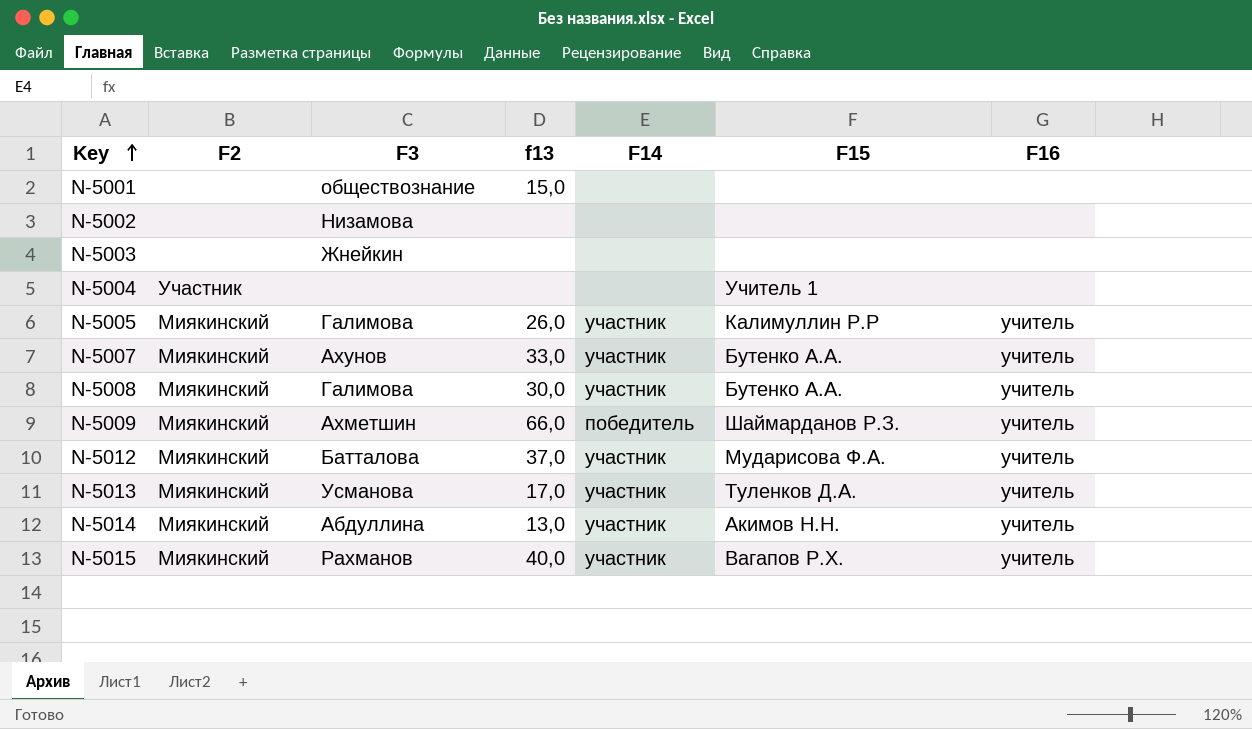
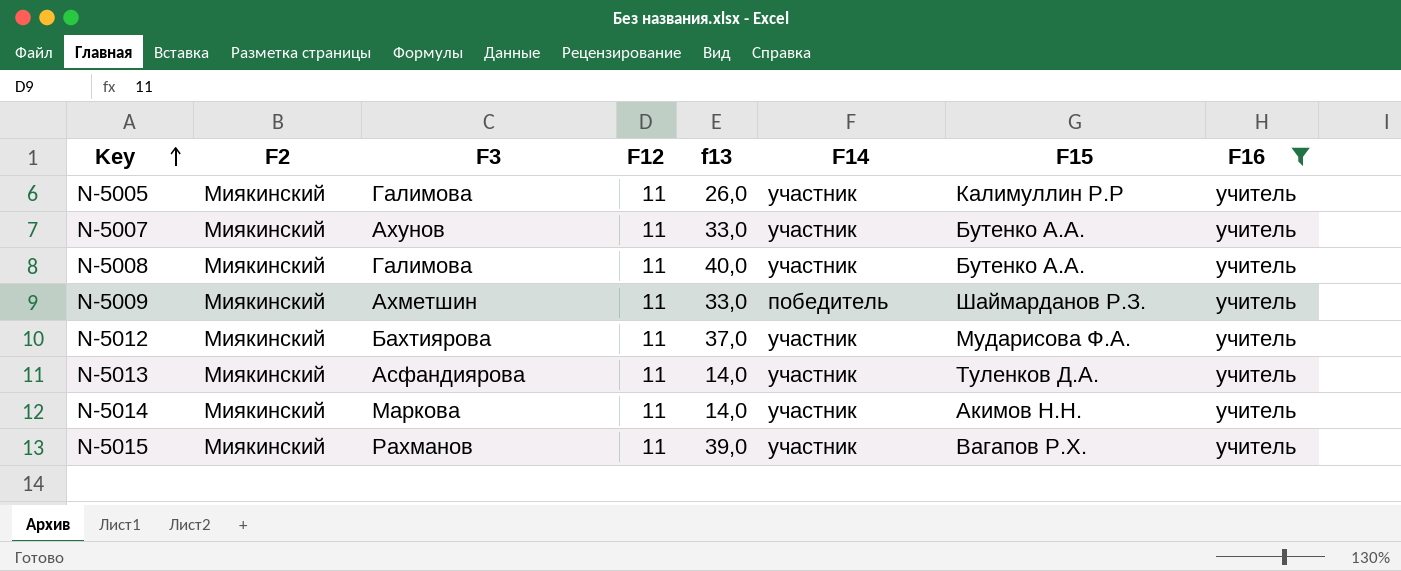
filter: none -> F16 = учитель
column F12 | position: none -> 4
N-5008 | f13: 30,0 -> 40,0
N-5009 | f13: 66,0 -> 33,0
N-5012 | F3: Батталова -> Бахтиярова
N-5013 | F3: Усманова -> Асфандиярова
N-5013 | f13: 17,0 -> 14,0
N-5014 | F3: Абдуллина -> Маркова
N-5014 | f13: 13,0 -> 14,0
N-5015 | f13: 40,0 -> 39,0

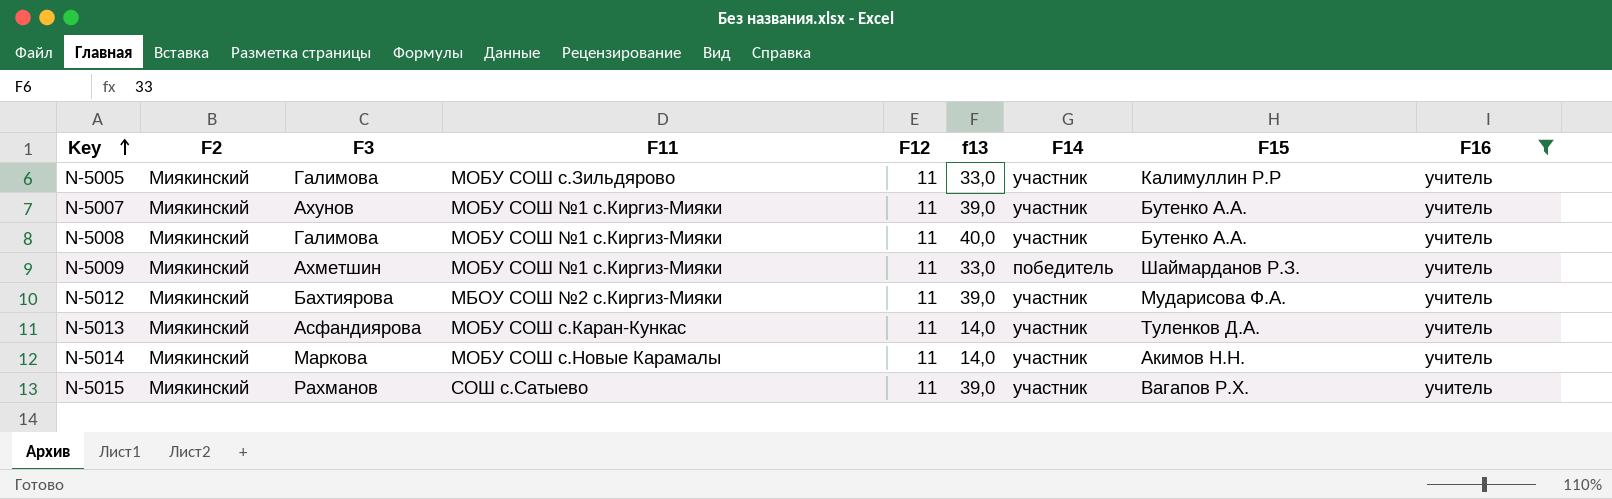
column F11 | position: none -> 4
N-5005 | f13: 26,0 -> 33,0
N-5007 | f13: 33,0 -> 39,0
N-5012 | f13: 37,0 -> 39,0

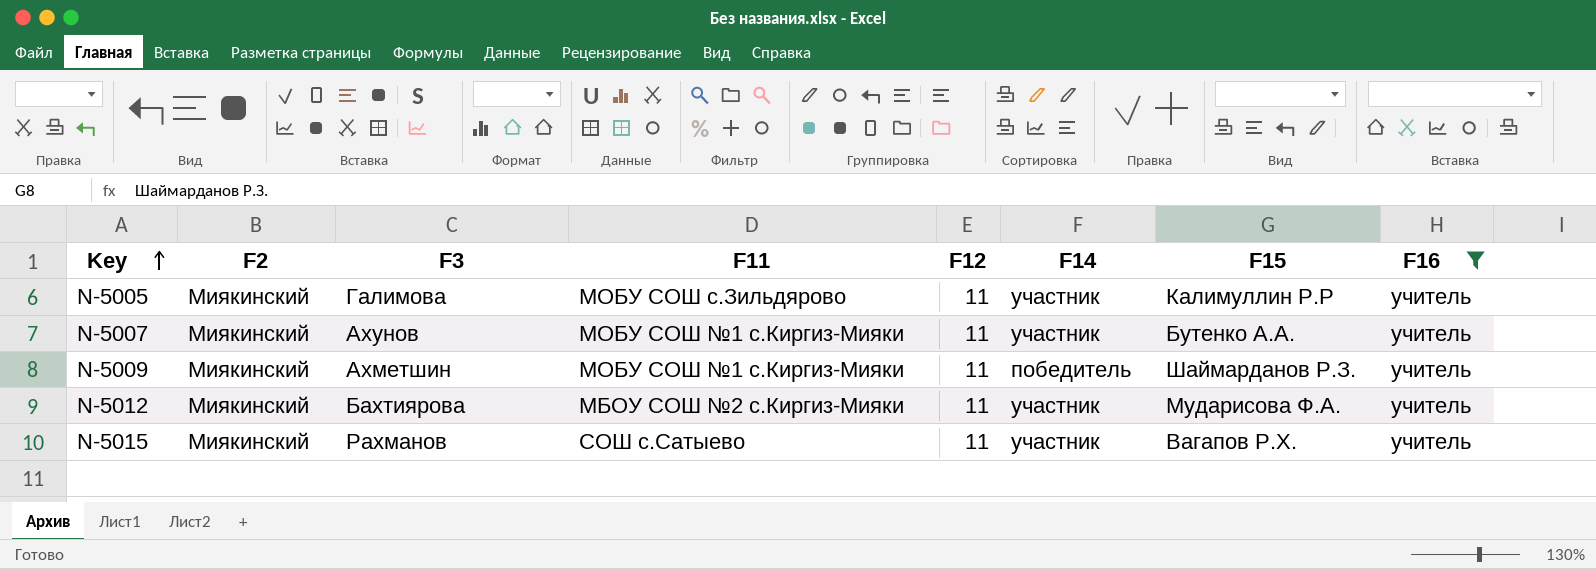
column f13 | position: 6 -> none
row N-5008: Миякинский | Галимова | МОБУ СОШ №1 с.Киргиз-Мияки | 11 | 40,0 | участник | Бутенко А.А. | учитель -> none
row N-5013: Миякинский | Асфандиярова | МОБУ СОШ с.Каран-Кункас | 11 | 14,0 | участник | Туленков Д.А. | учитель -> none
row N-5014: Миякинский | Маркова | МОБУ СОШ с.Новые Карамалы | 11 | 14,0 | участник | Акимов Н.Н. | учитель -> none

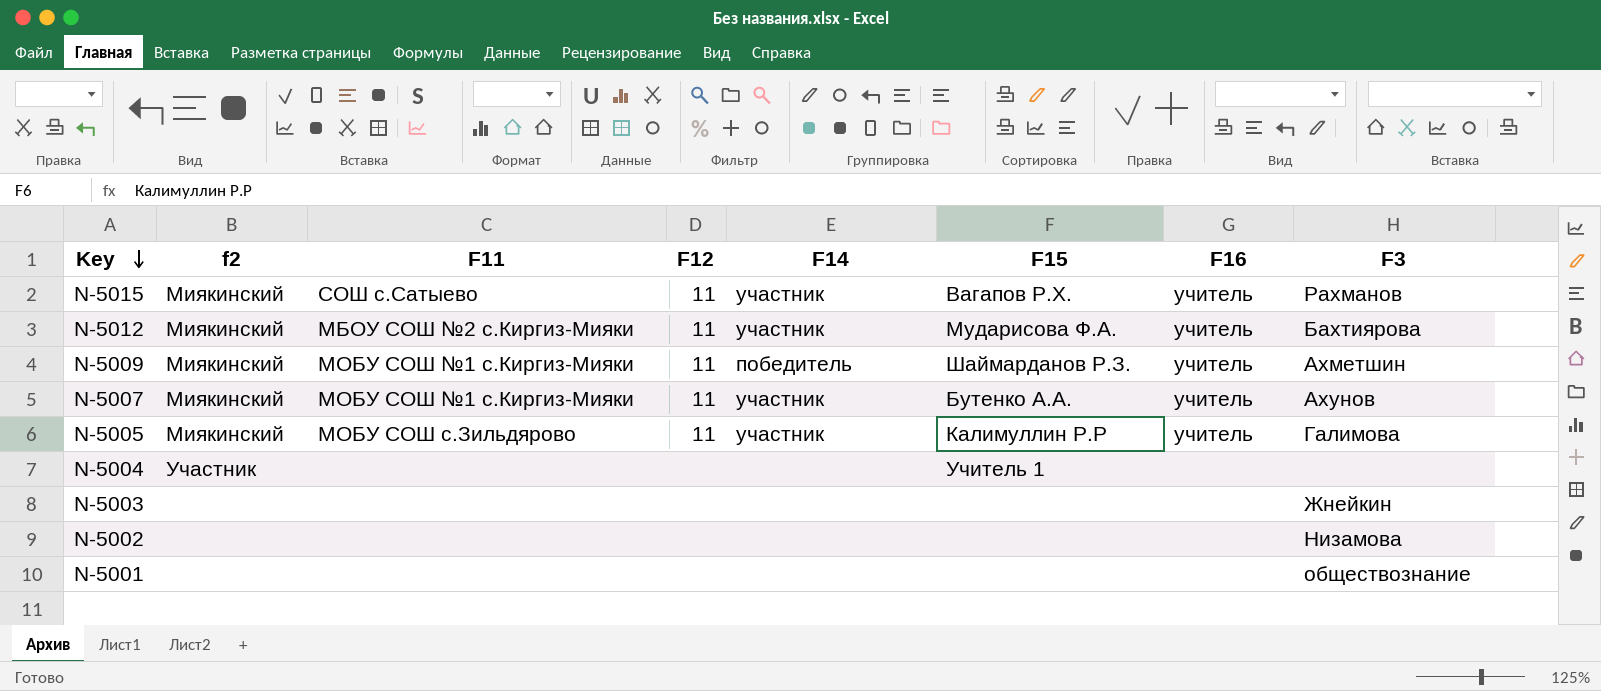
filter: F16 = учитель -> none
row order: Key ascending -> Key descending
column name: F2 -> f2
column F3 | position: 3 -> 8

